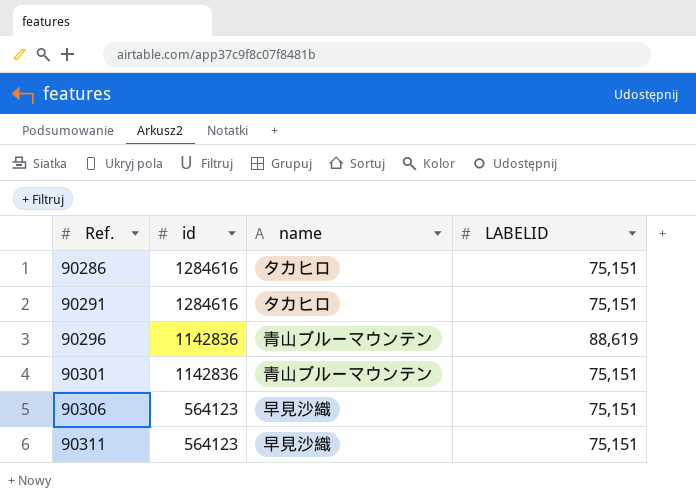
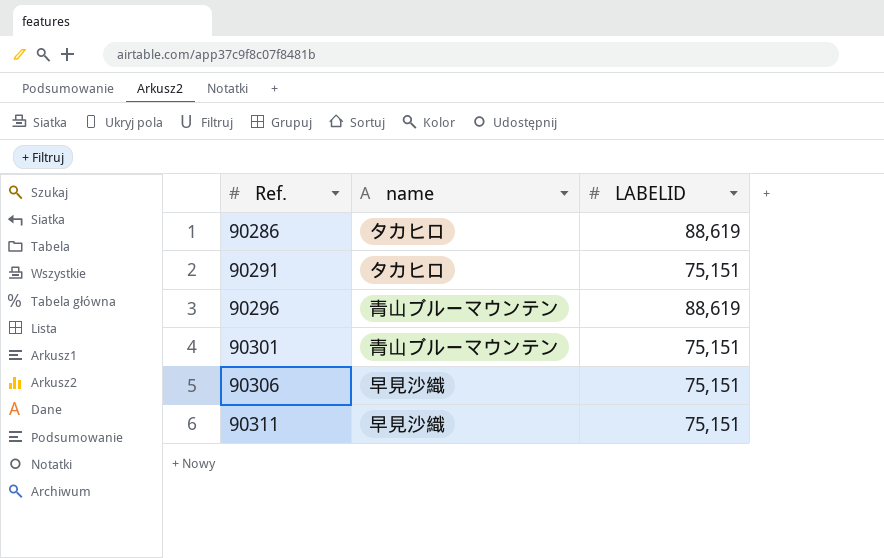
column id | position: 2 -> none
90286 | LABELID: 75,151 -> 88,619

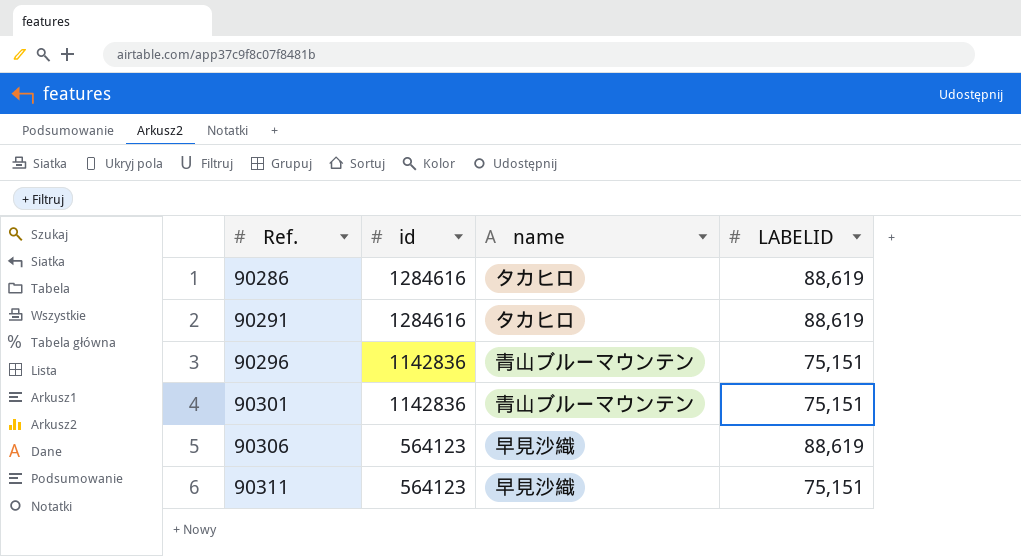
column id | position: none -> 2
90291 | LABELID: 75,151 -> 88,619
90296 | LABELID: 88,619 -> 75,151
90306 | LABELID: 75,151 -> 88,619

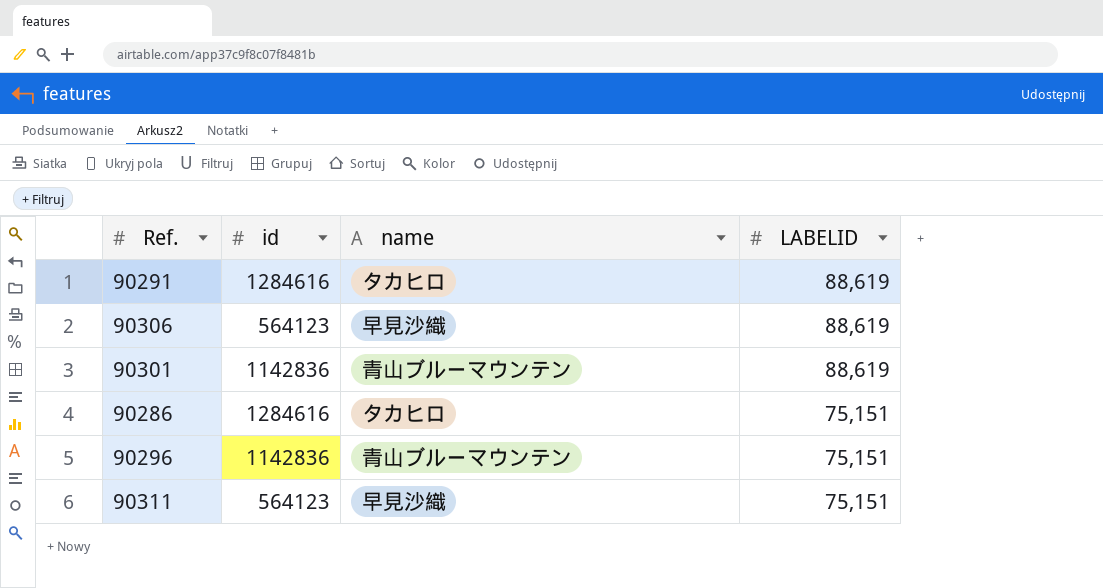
row order: Ref. ascending -> LABELID descending
90301 | LABELID: 75,151 -> 88,619
90286 | LABELID: 88,619 -> 75,151

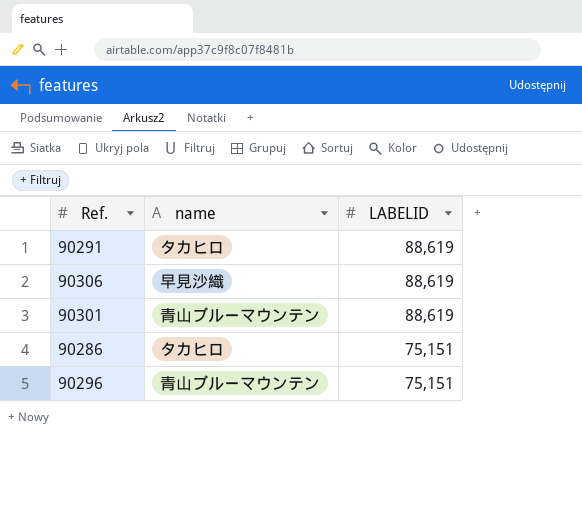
column id | position: 2 -> none
row 90311: 564123 | 早見沙織 | 75,151 -> none

